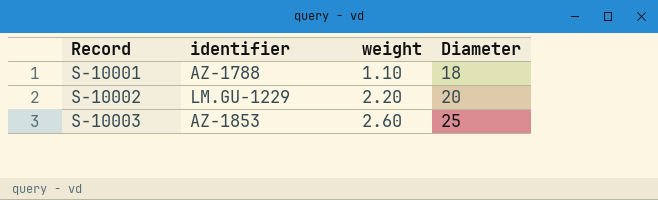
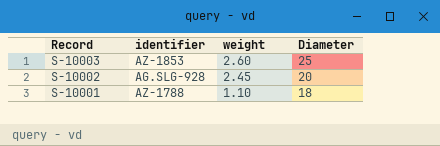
row order: Record ascending -> Record descending
S-10002 | identifier: LM.GU-1229 -> AG.SLG-928
S-10002 | weight: 2.20 -> 2.45

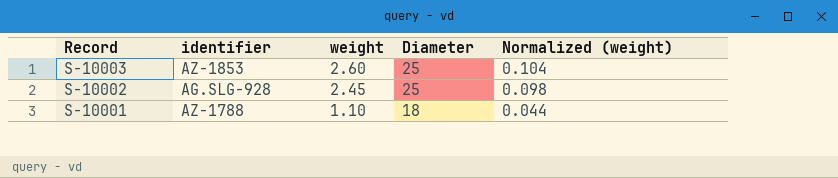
column Normalized (weight) | formula: none -> [weight] * 0.04
S-10002 | Diameter: 20 -> 25

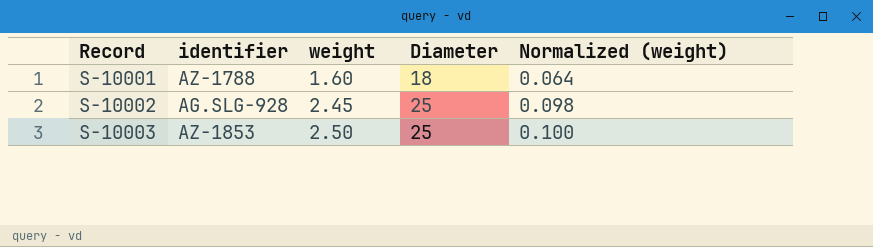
row order: Record descending -> Record ascending
S-10001 | weight: 1.10 -> 1.60
S-10001 | Normalized (weight): 0.044 -> 0.064
S-10003 | weight: 2.60 -> 2.50
S-10003 | Normalized (weight): 0.104 -> 0.100

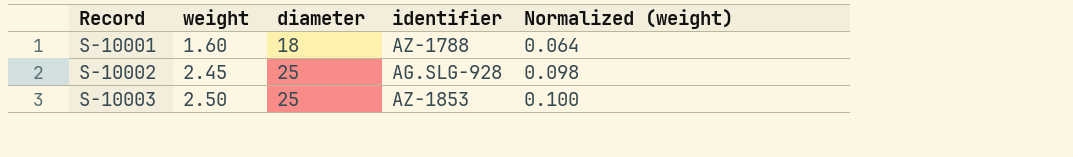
column name: Diameter -> diameter
column identifier | position: 2 -> 4

